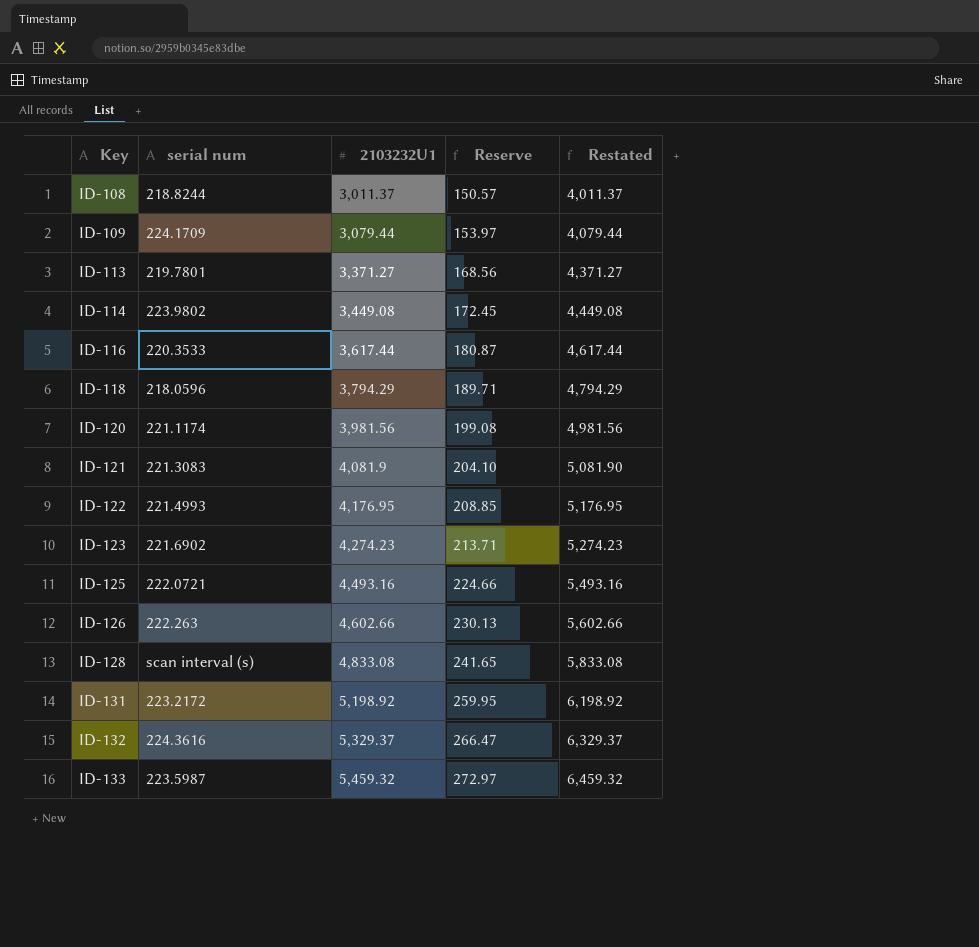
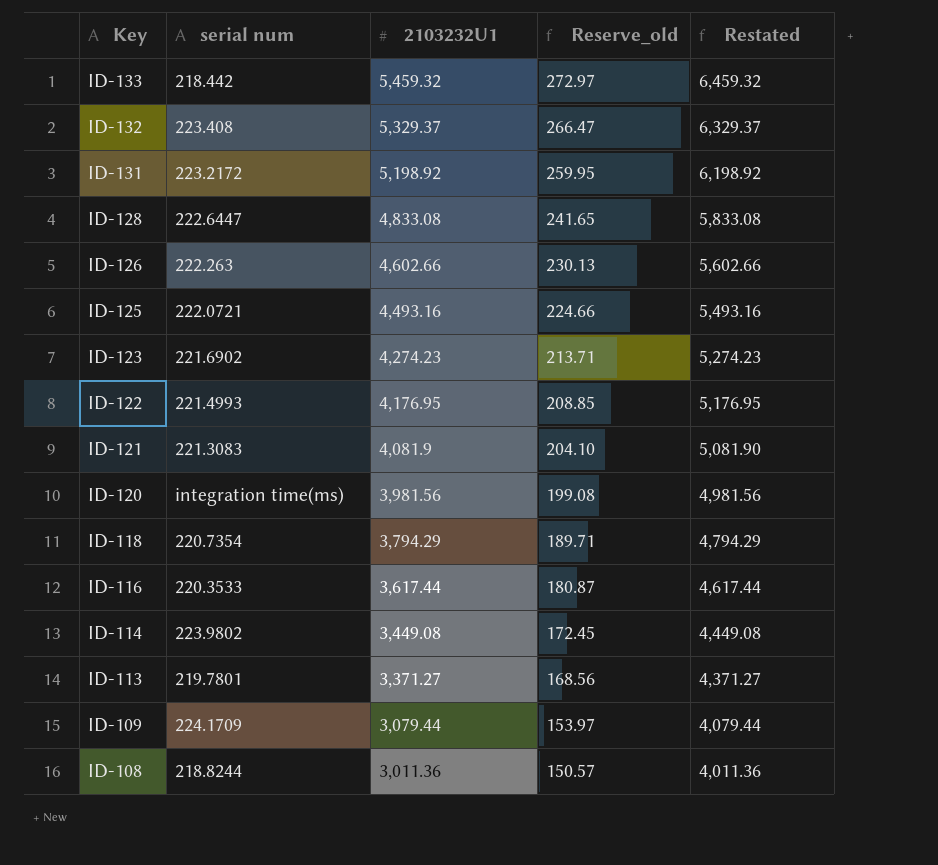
row order: Key ascending -> Key descending
column name: Reserve -> Reserve_old
ID-133 | serial num: 223.5987 -> 218.442
ID-132 | serial num: 224.3616 -> 223.408
ID-128 | serial num: scan interval (s) -> 222.6447
ID-120 | serial num: 221.1174 -> integration time(ms)
ID-118 | serial num: 218.0596 -> 220.7354
ID-108 | 2103232U1: 3,011.37 -> 3,011.36
ID-108 | Restated: 4,011.37 -> 4,011.36

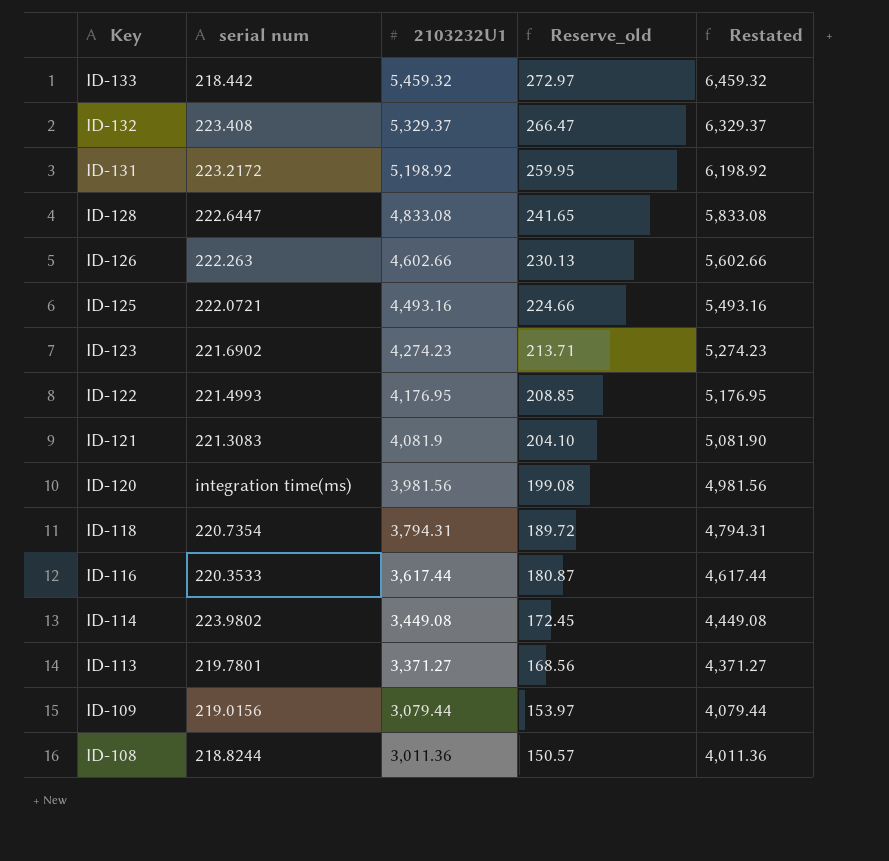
ID-118 | 2103232U1: 3,794.29 -> 3,794.31
ID-118 | Reserve_old: 189.71 -> 189.72
ID-118 | Restated: 4,794.29 -> 4,794.31
ID-109 | serial num: 224.1709 -> 219.0156

